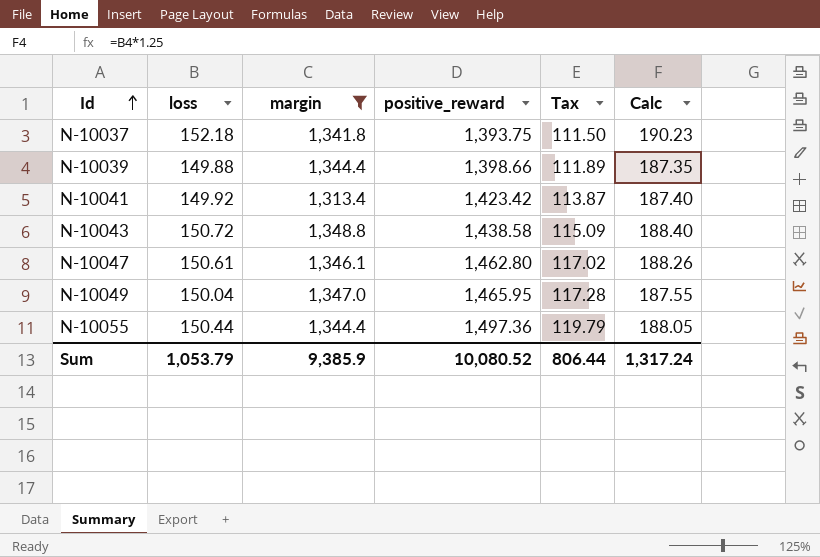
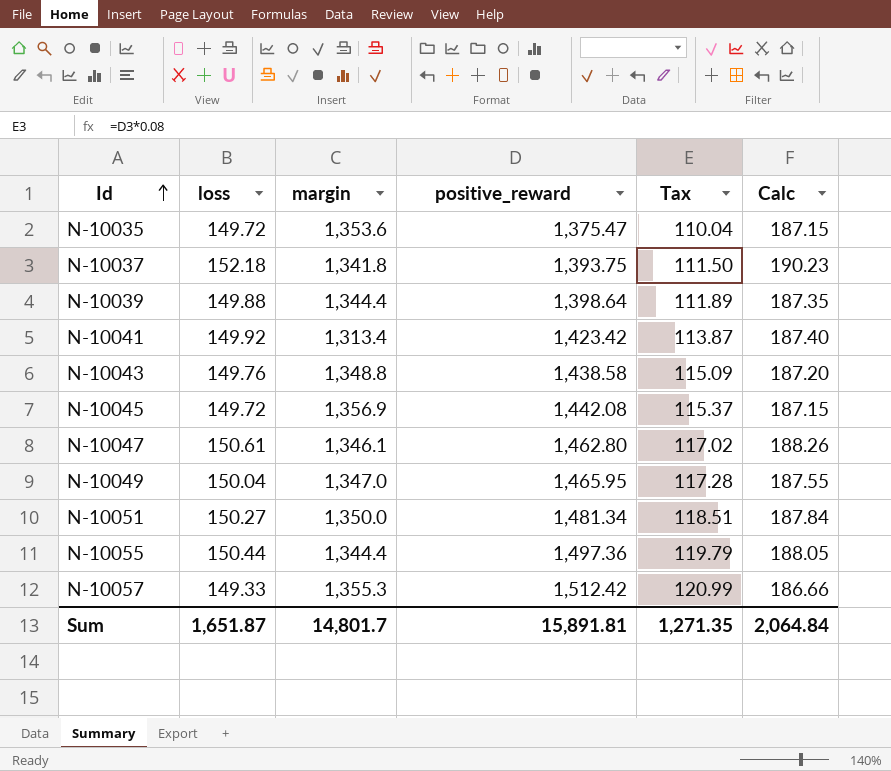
filter: margin <= 1,348.8 -> none
N-10039 | positive_reward: 1,398.66 -> 1,398.64
N-10043 | loss: 150.72 -> 149.76
N-10043 | Calc: 188.40 -> 187.20
Sum | loss: 1,053.79 -> 1,651.87
Sum | margin: 9,385.9 -> 14,801.7
Sum | positive_reward: 10,080.52 -> 15,891.81
Sum | Tax: 806.44 -> 1,271.35
Sum | Calc: 1,317.24 -> 2,064.84

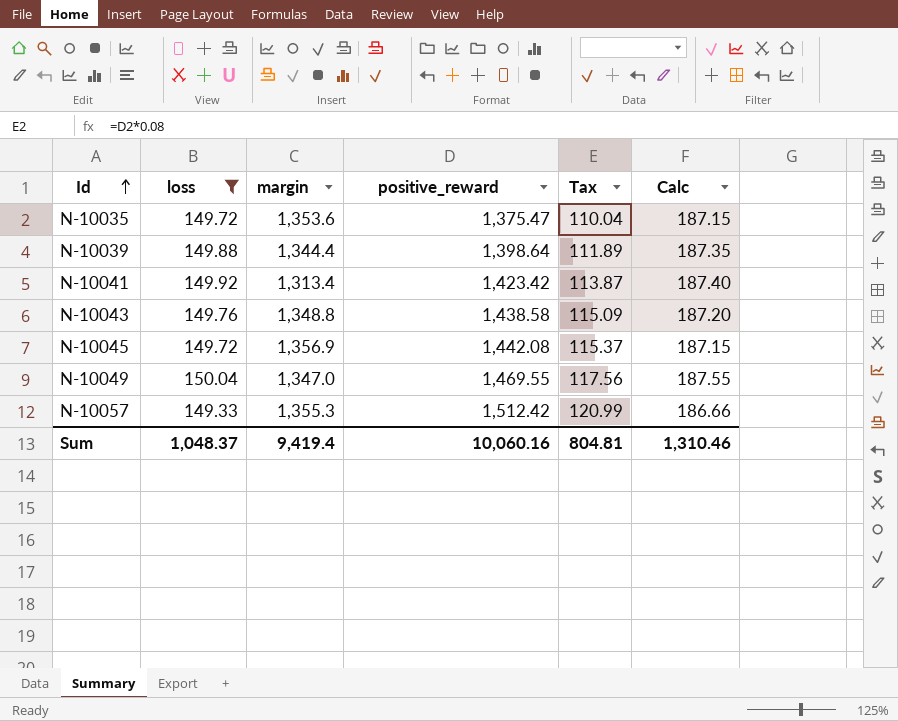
filter: none -> loss <= 150.04
N-10049 | positive_reward: 1,465.95 -> 1,469.55
N-10049 | Tax: 117.28 -> 117.56
Sum | loss: 1,651.87 -> 1,048.37
Sum | margin: 14,801.7 -> 9,419.4
Sum | positive_reward: 15,891.81 -> 10,060.16
Sum | Tax: 1,271.35 -> 804.81
Sum | Calc: 2,064.84 -> 1,310.46

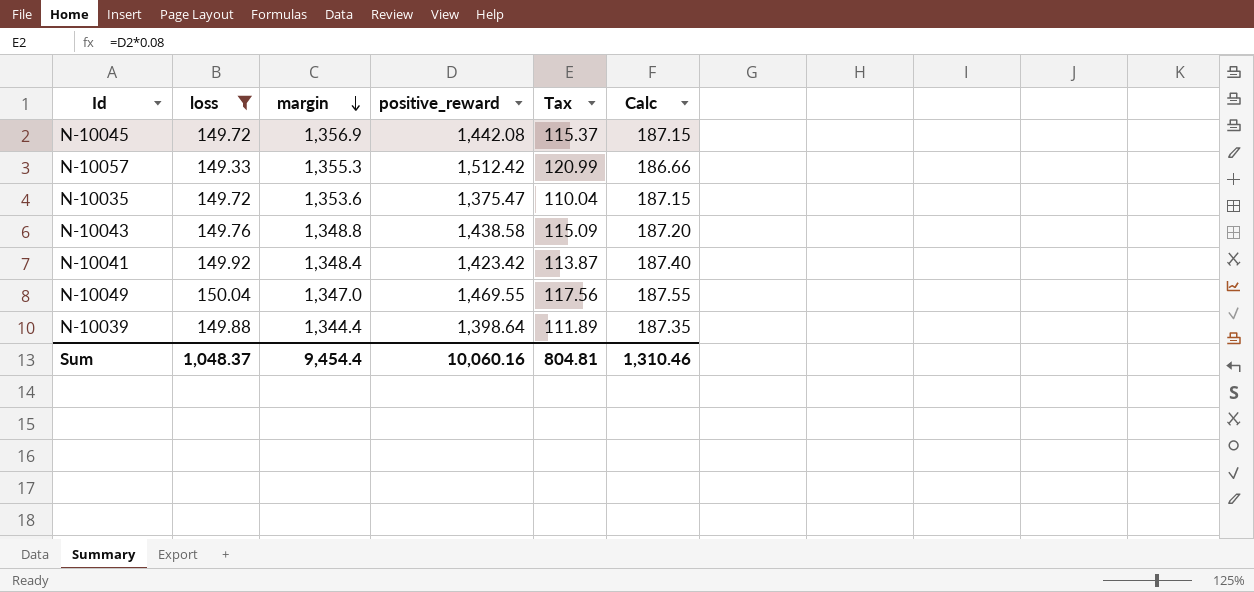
row order: Id ascending -> margin descending
N-10041 | margin: 1,313.4 -> 1,348.4
Sum | margin: 9,419.4 -> 9,454.4

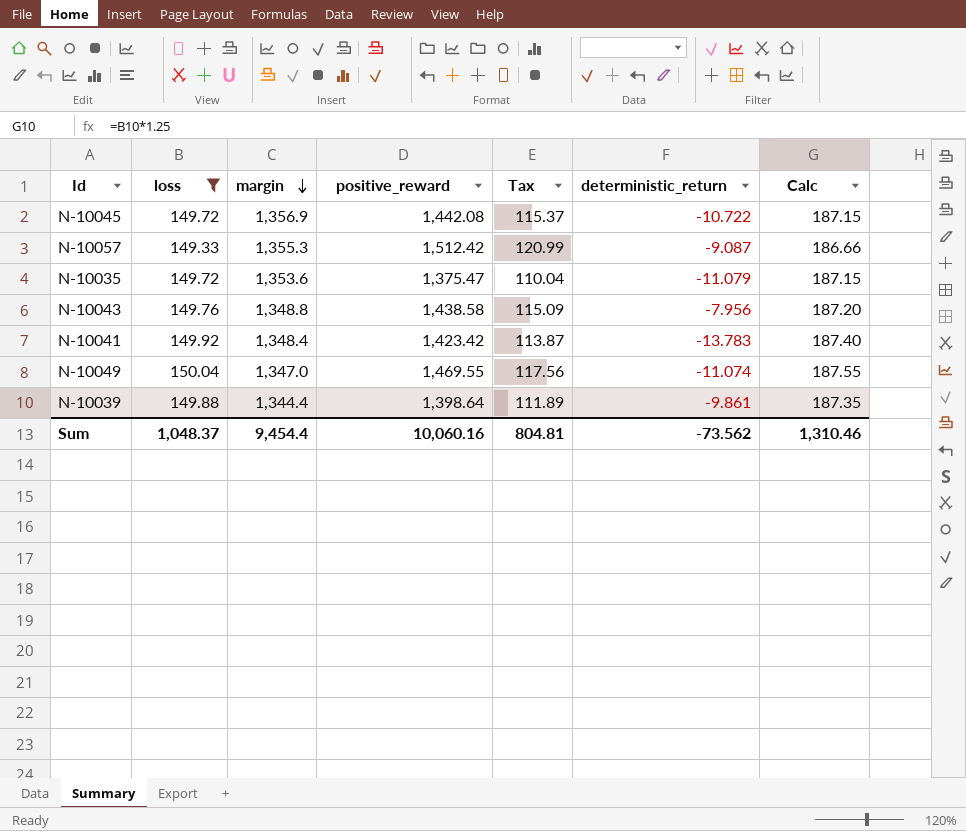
column deterministic_return | position: none -> 6

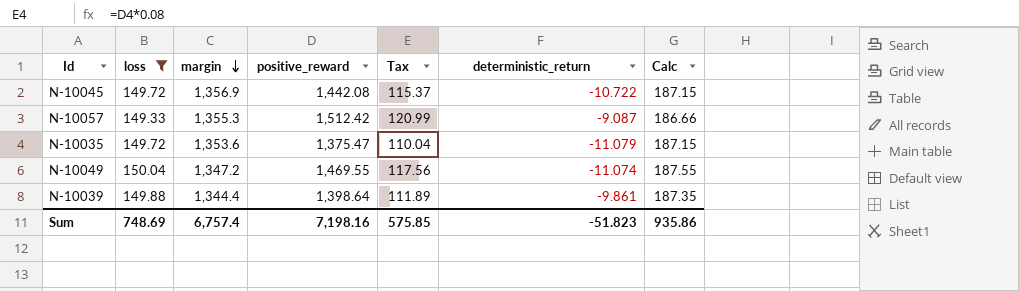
row N-10043: 149.76 | 1,348.8 | 1,438.58 | 115.09 | -7.956 | 187.20 -> none
row N-10041: 149.92 | 1,348.4 | 1,423.42 | 113.87 | -13.783 | 187.40 -> none
N-10049 | margin: 1,347.0 -> 1,347.2
Sum | loss: 1,048.37 -> 748.69
Sum | margin: 9,454.4 -> 6,757.4
Sum | positive_reward: 10,060.16 -> 7,198.16
Sum | Tax: 804.81 -> 575.85
Sum | deterministic_return: -73.562 -> -51.823
Sum | Calc: 1,310.46 -> 935.86

